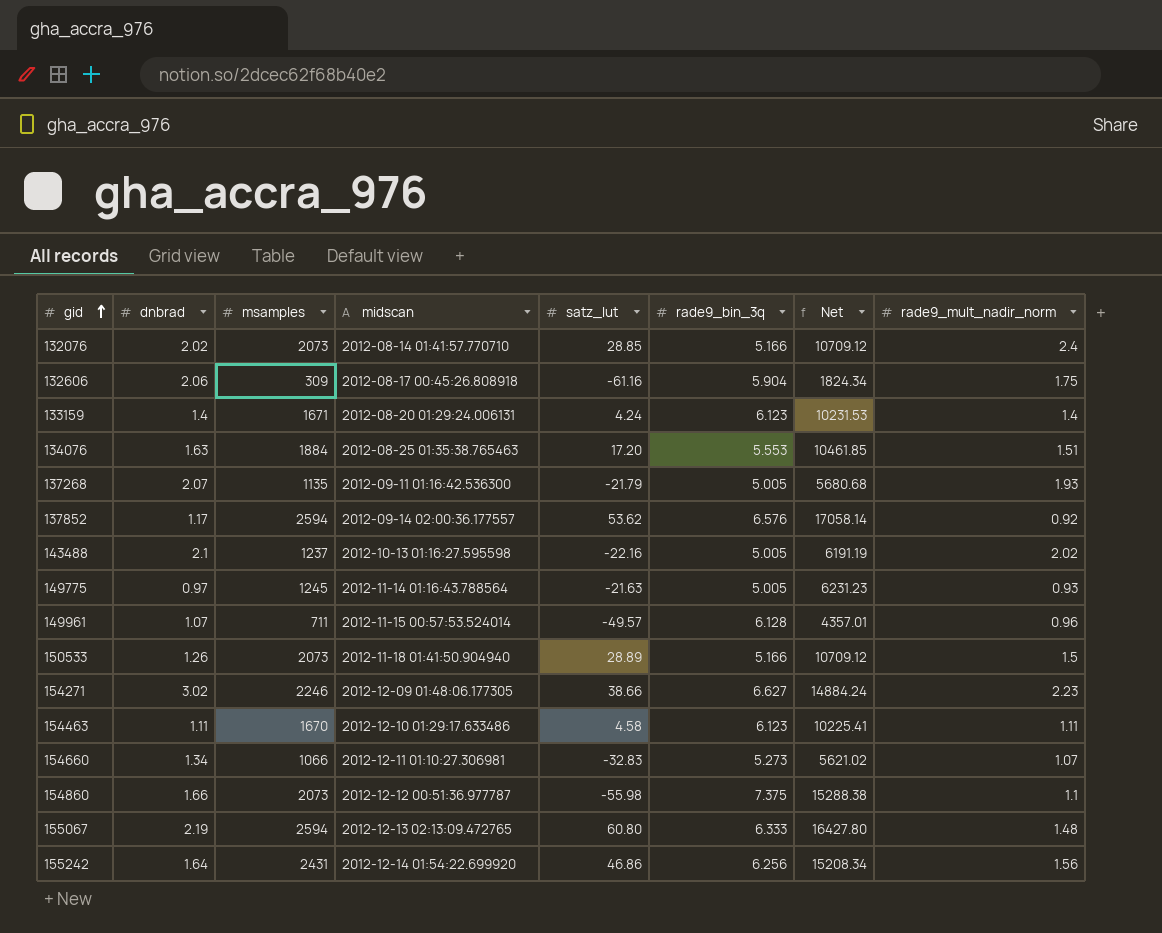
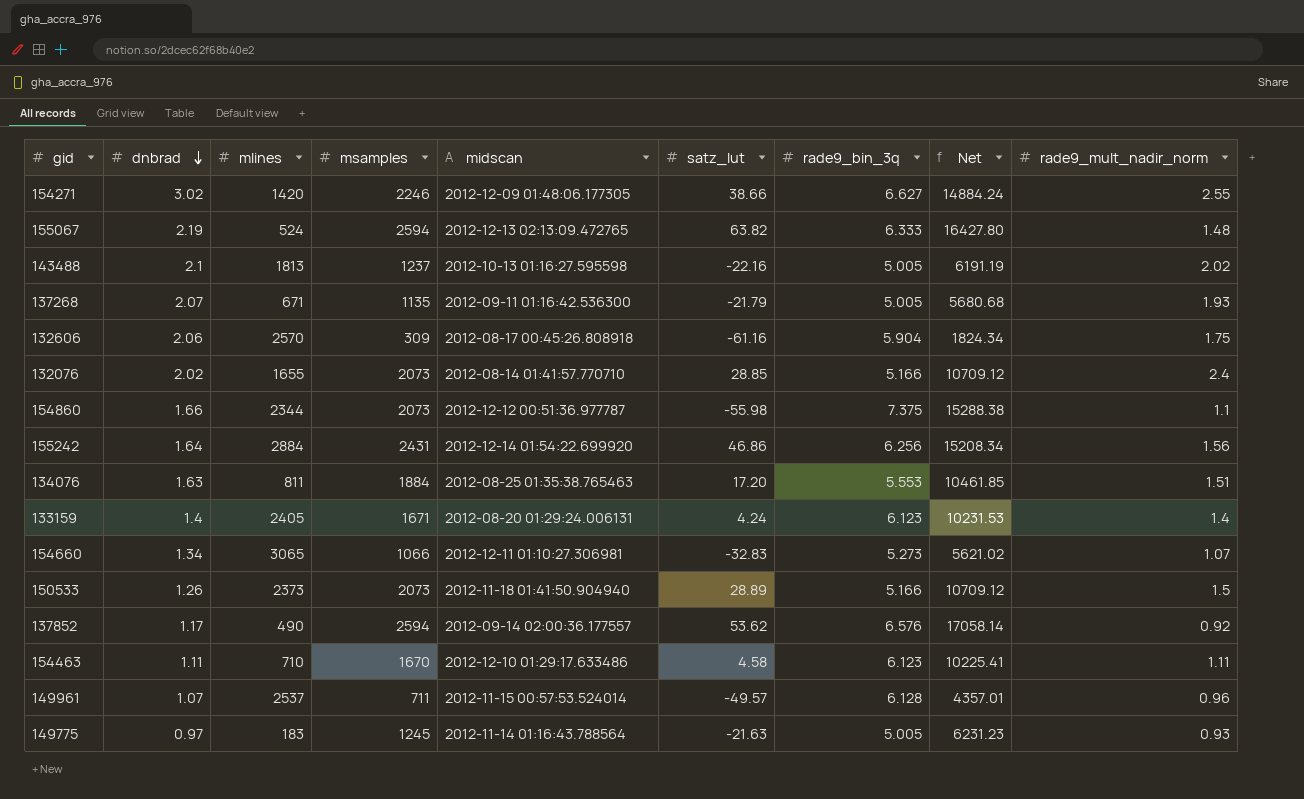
row order: gid ascending -> dnbrad descending
column mlines | position: none -> 3
154271 | rade9_mult_nadir_norm: 2.23 -> 2.55
155067 | satz_lut: 60.80 -> 63.82

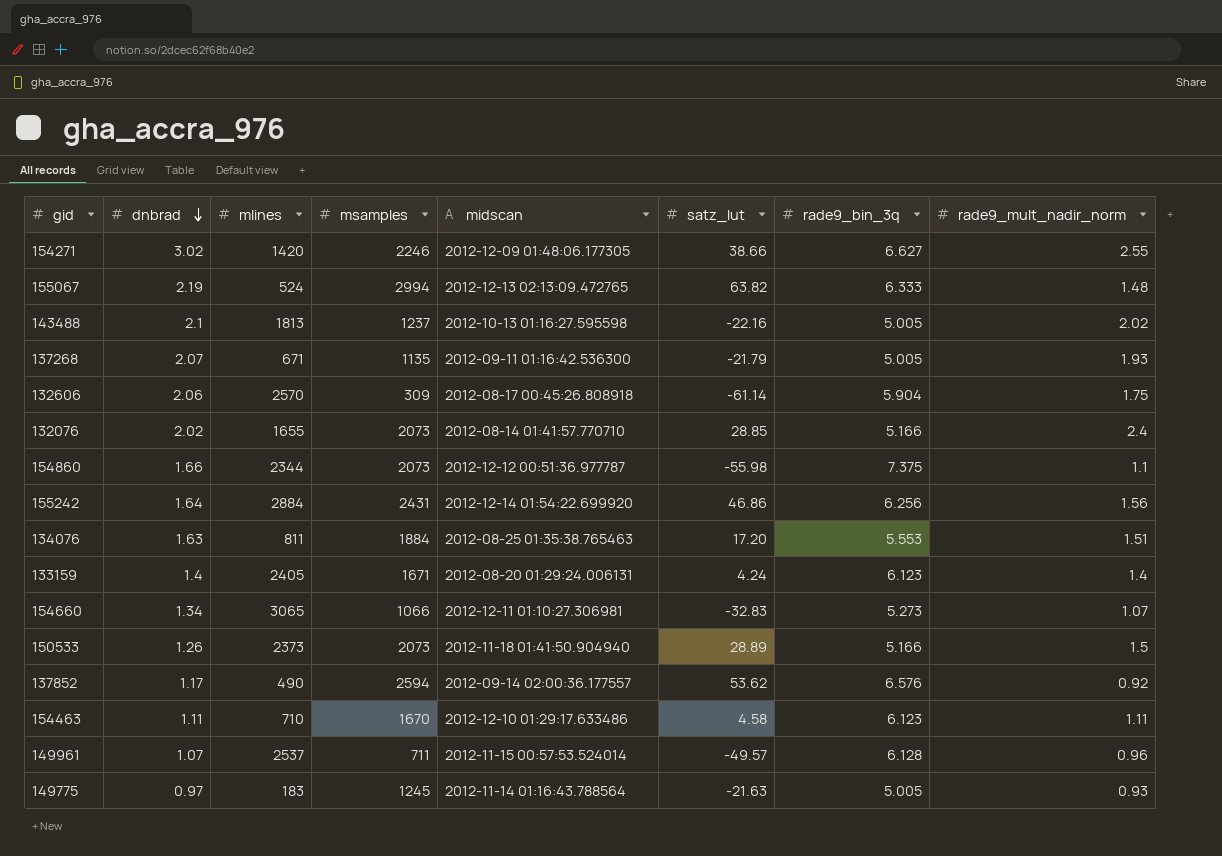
column Net | formula: [msamples] * [rade9_bin_3q] -> none
155067 | msamples: 2594 -> 2994
132606 | satz_lut: -61.16 -> -61.14

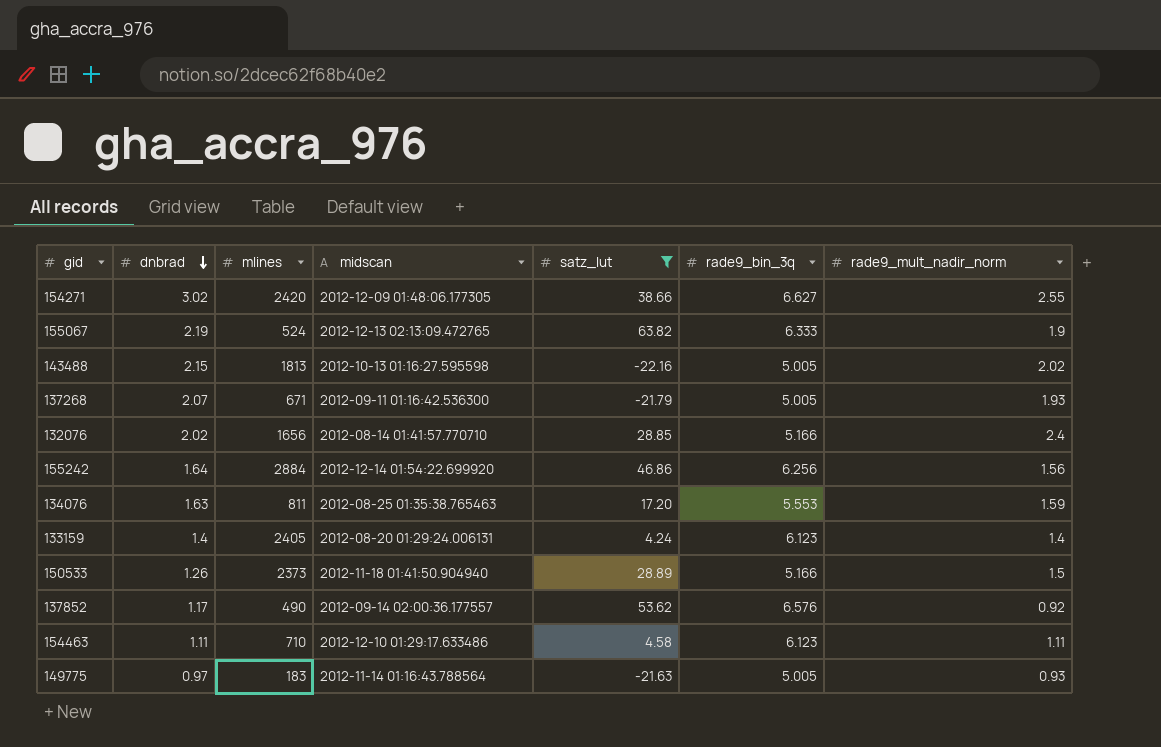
filter: none -> satz_lut >= -22.16
column msamples | position: 4 -> none
154271 | mlines: 1420 -> 2420
155067 | rade9_mult_nadir_norm: 1.48 -> 1.9
143488 | dnbrad: 2.1 -> 2.15
132076 | mlines: 1655 -> 1656
134076 | rade9_mult_nadir_norm: 1.51 -> 1.59

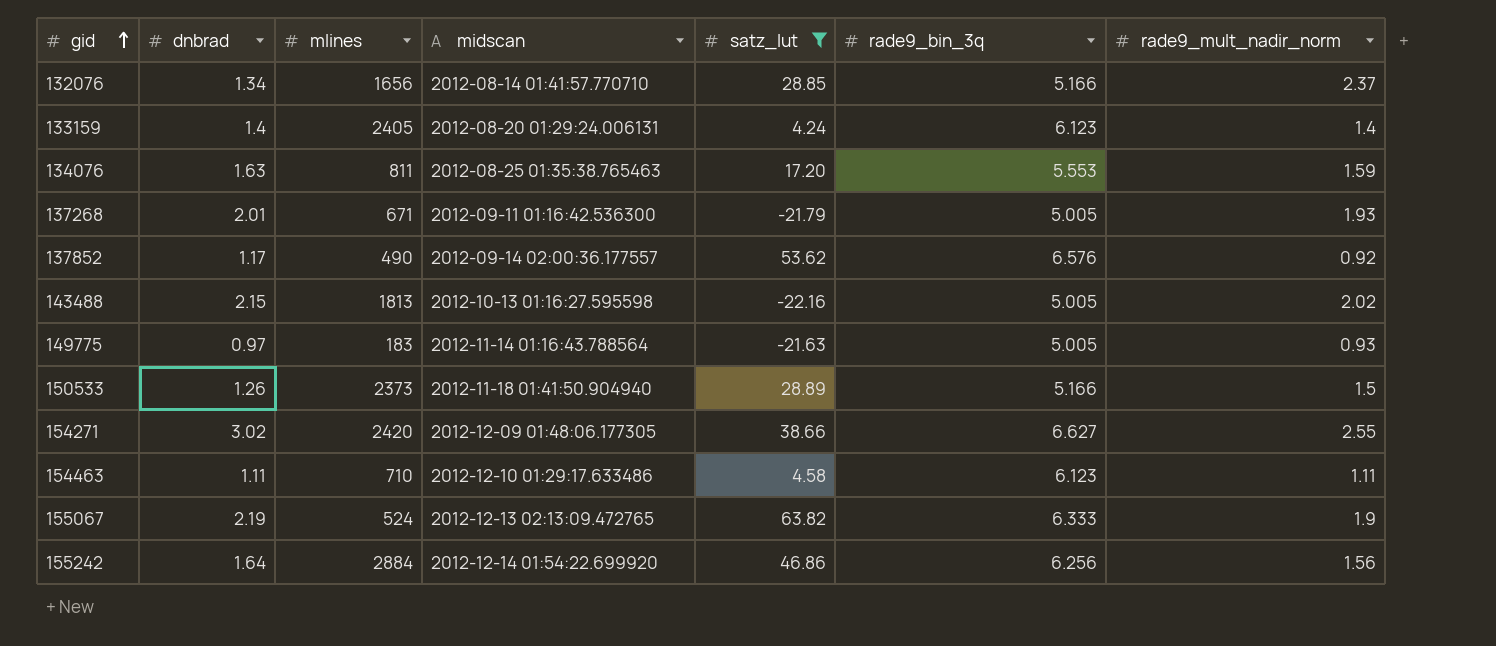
row order: dnbrad descending -> gid ascending
132076 | dnbrad: 2.02 -> 1.34
132076 | rade9_mult_nadir_norm: 2.4 -> 2.37
137268 | dnbrad: 2.07 -> 2.01

